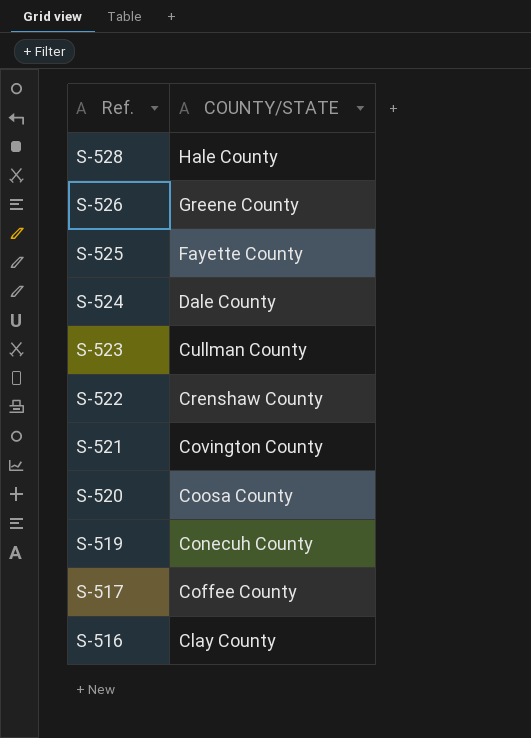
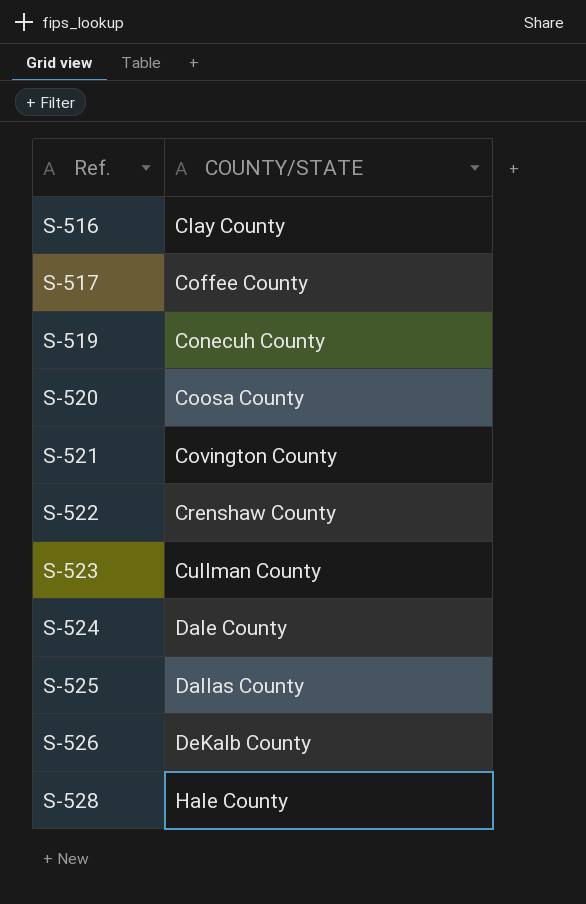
row order: Ref. descending -> Ref. ascending
S-525 | COUNTY/STATE: Fayette County -> Dallas County
S-526 | COUNTY/STATE: Greene County -> DeKalb County

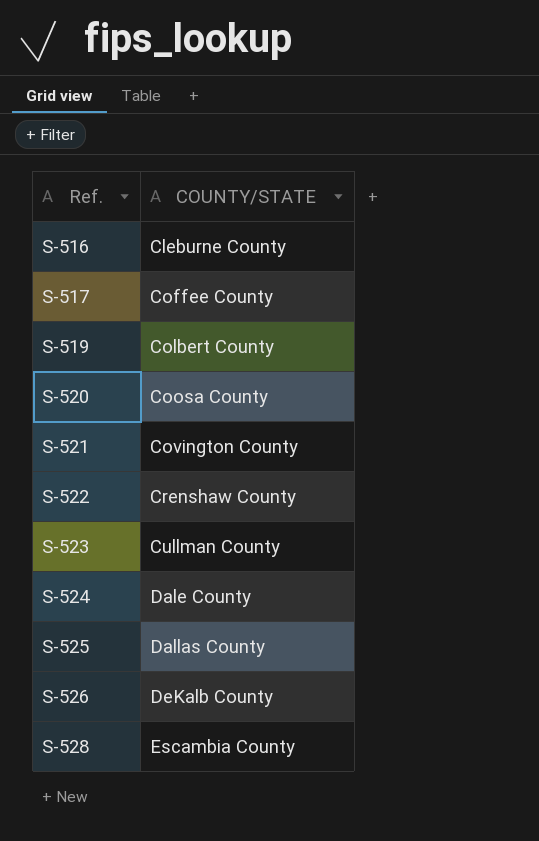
S-516 | COUNTY/STATE: Clay County -> Cleburne County
S-519 | COUNTY/STATE: Conecuh County -> Colbert County
S-528 | COUNTY/STATE: Hale County -> Escambia County

